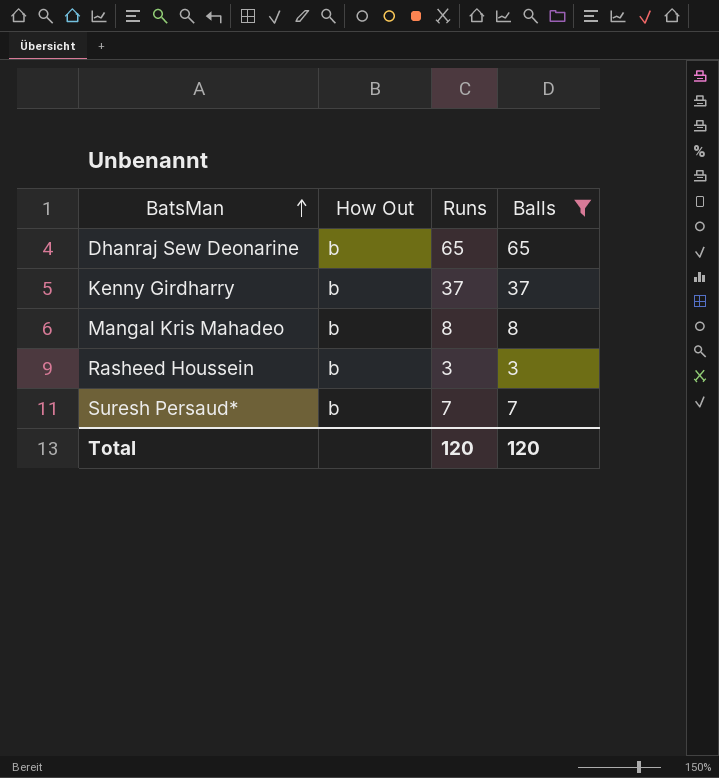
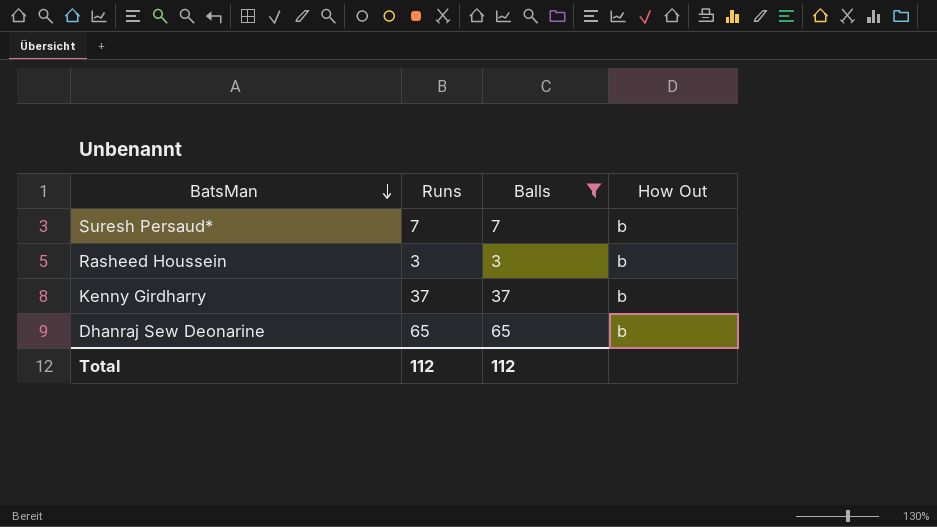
row order: BatsMan ascending -> BatsMan descending
column How Out | position: 2 -> 4
row Mangal Kris Mahadeo: b | 8 | 8 -> none
Total | Runs: 120 -> 112
Total | Balls: 120 -> 112

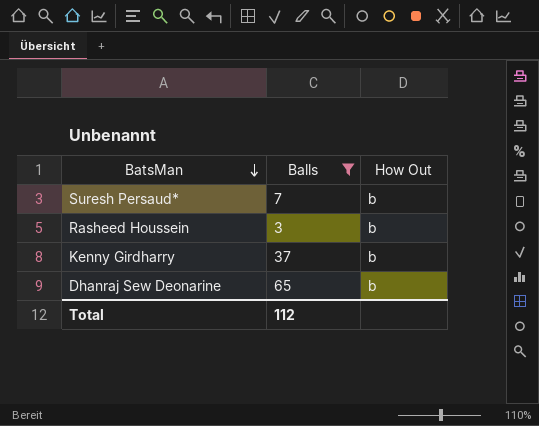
column Runs | position: 2 -> none

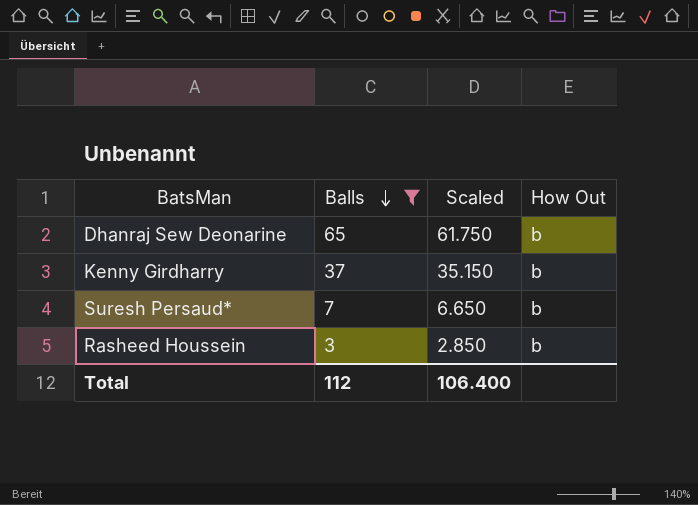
row order: BatsMan descending -> Balls descending
column Scaled | formula: none -> [Balls] * 0.95

